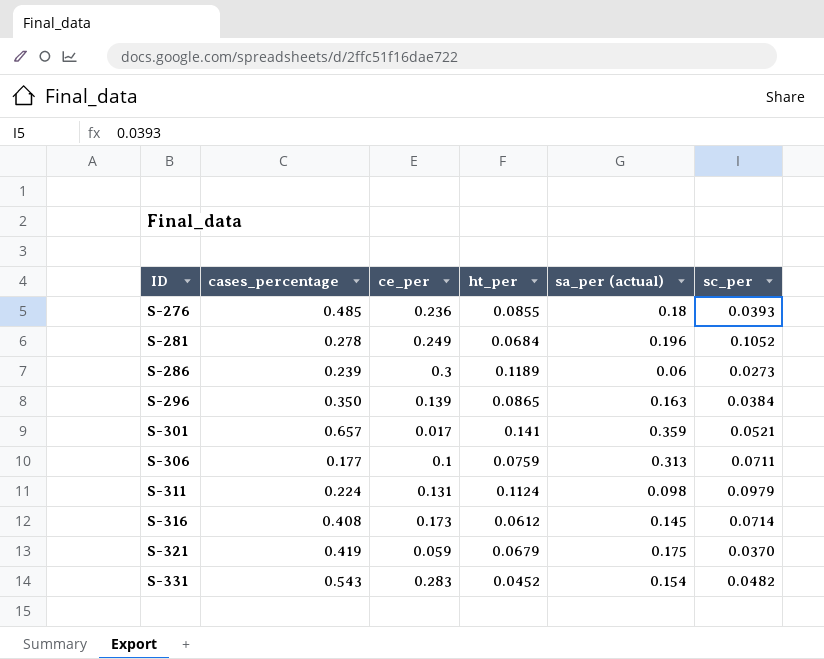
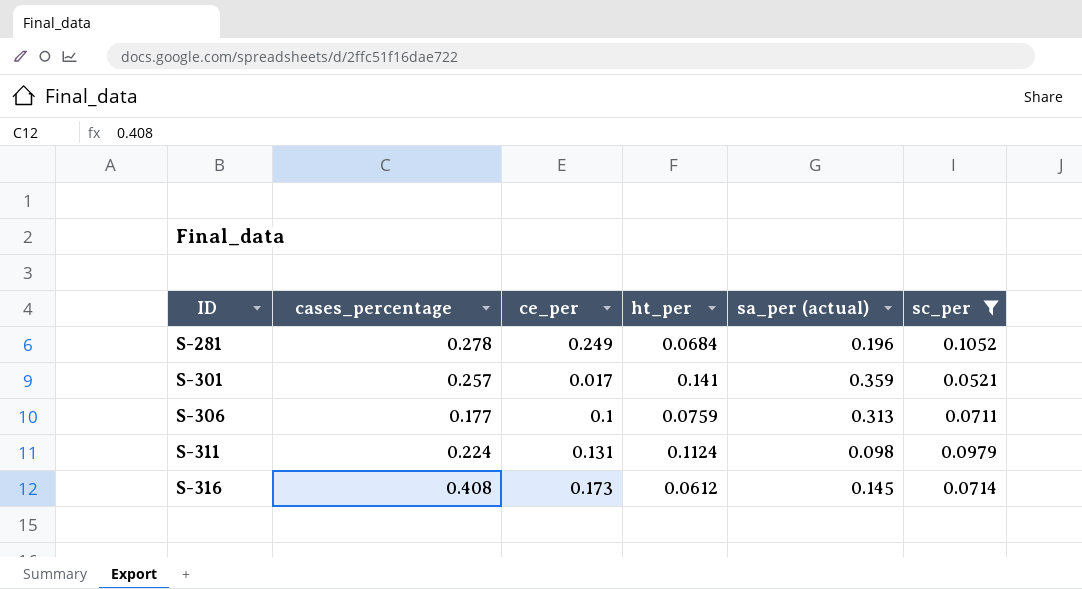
filter: none -> sc_per >= 0.0521
S-301 | cases_percentage: 0.657 -> 0.257

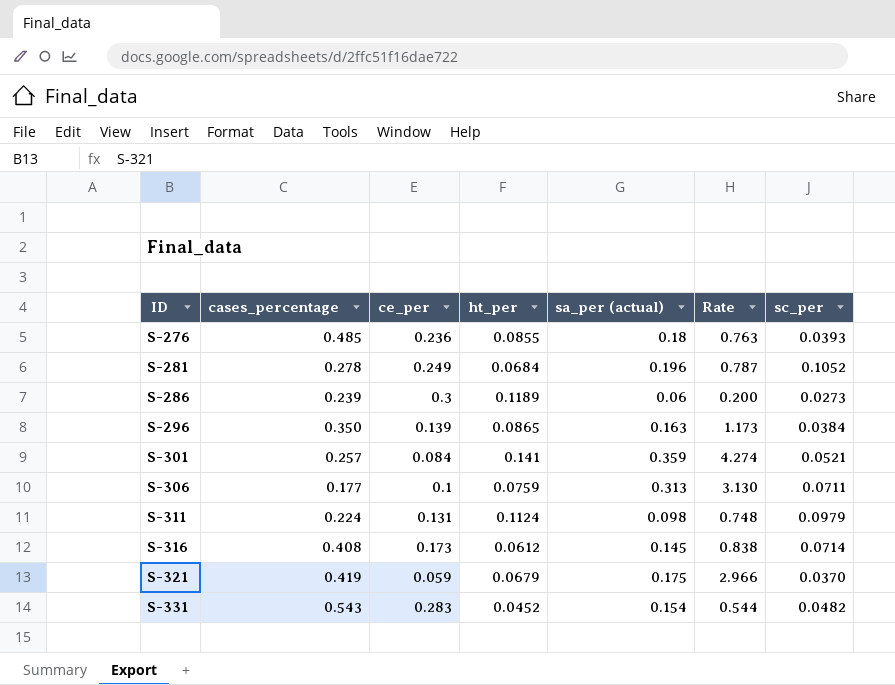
filter: sc_per >= 0.0521 -> none
column Rate | formula: none -> [sa_per (actual)] / [ce_per]
S-301 | ce_per: 0.017 -> 0.084

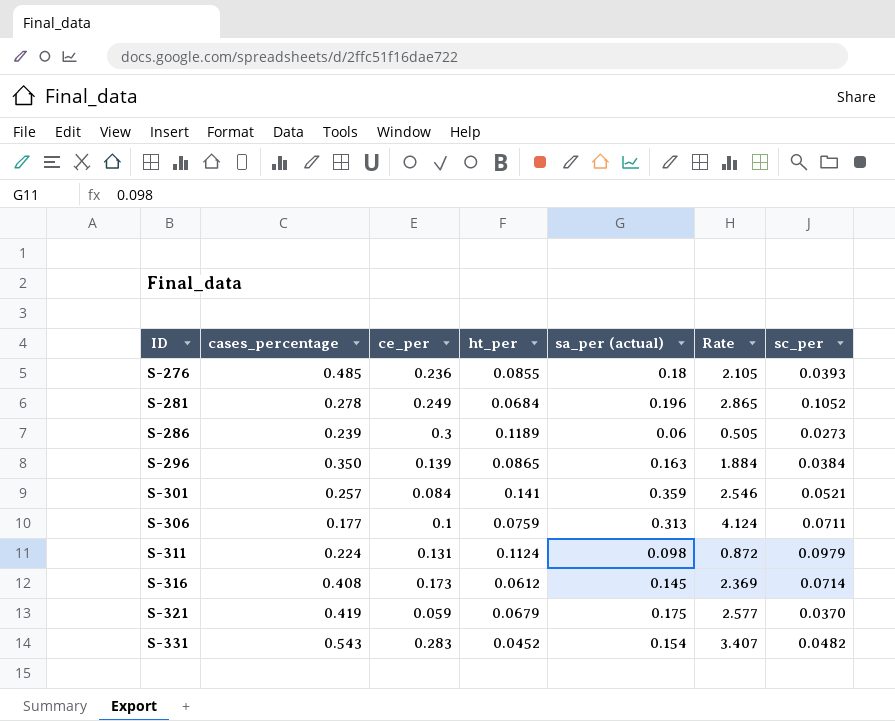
column Rate | formula: [sa_per (actual)] / [ce_per] -> [sa_per (actual)] / [ht_per]

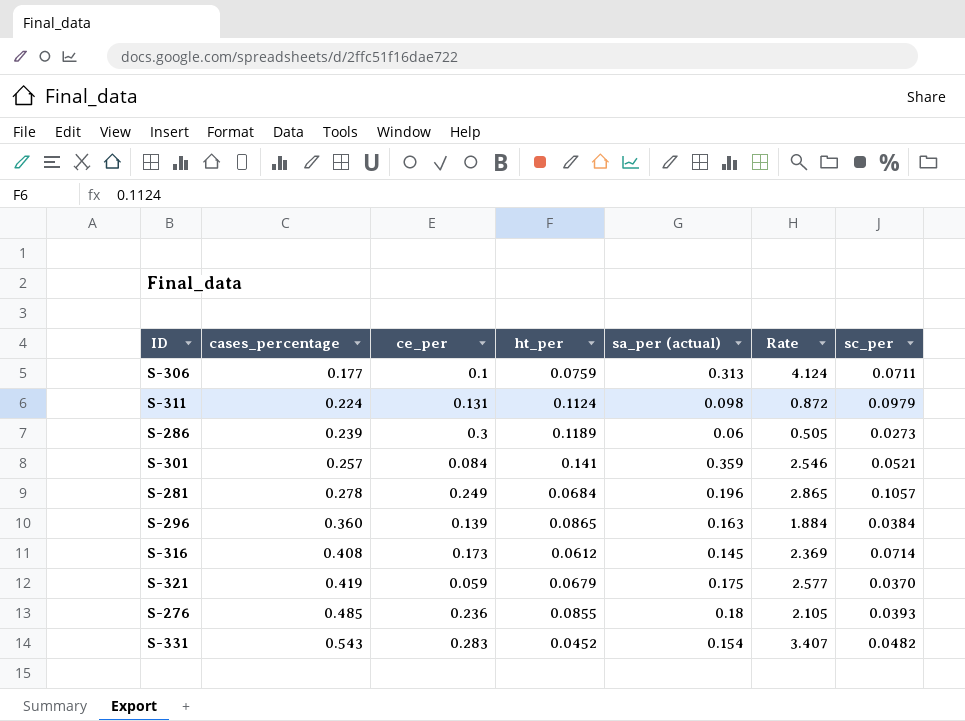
row order: ID ascending -> cases_percentage ascending
S-281 | sc_per: 0.1052 -> 0.1057
S-296 | cases_percentage: 0.350 -> 0.360

